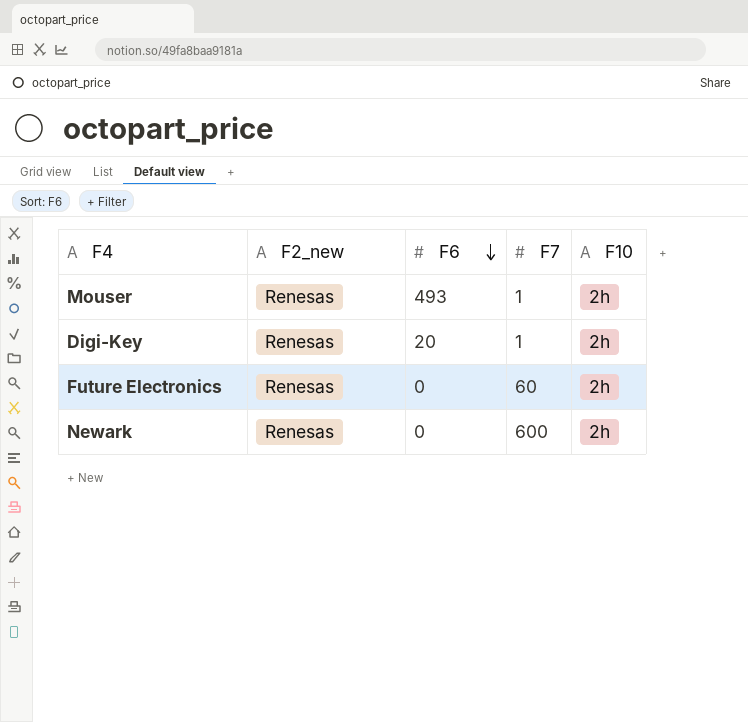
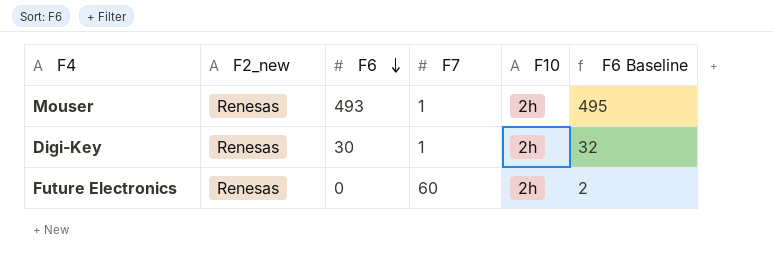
column F6 Baseline | formula: none -> [F6] + 2
row Newark: Renesas | 0 | 600 | 2h -> none
Digi-Key | F6: 20 -> 30

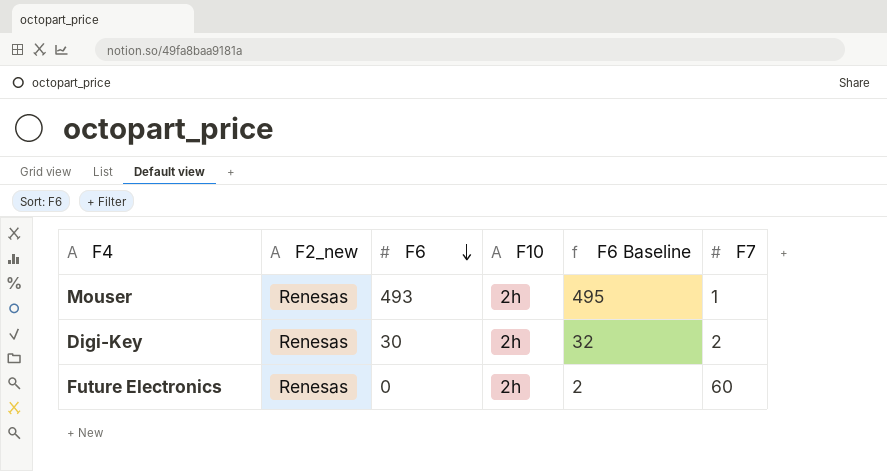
column F7 | position: 4 -> 6
Digi-Key | F7: 1 -> 2

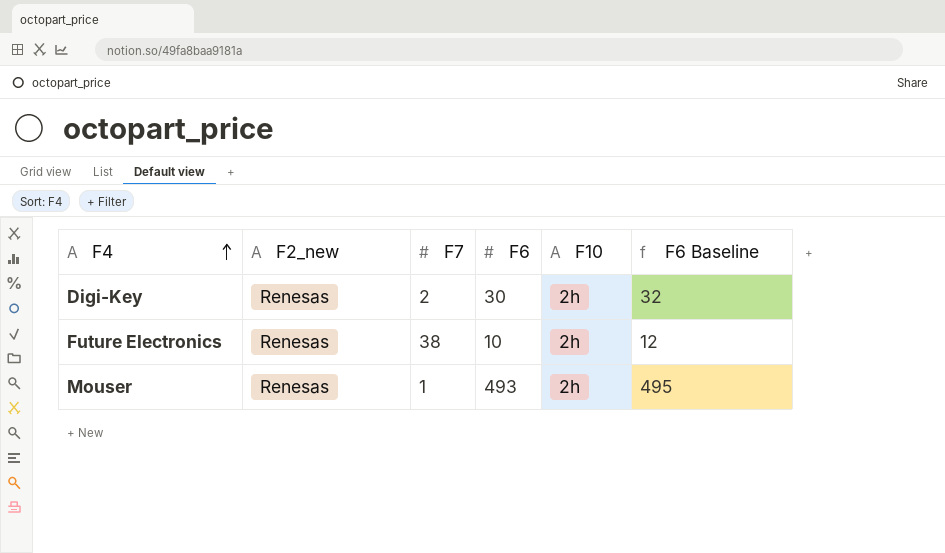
row order: F6 descending -> F4 ascending
column F7 | position: 6 -> 3
Future Electronics | F7: 60 -> 38
Future Electronics | F6: 0 -> 10
Future Electronics | F6 Baseline: 2 -> 12

